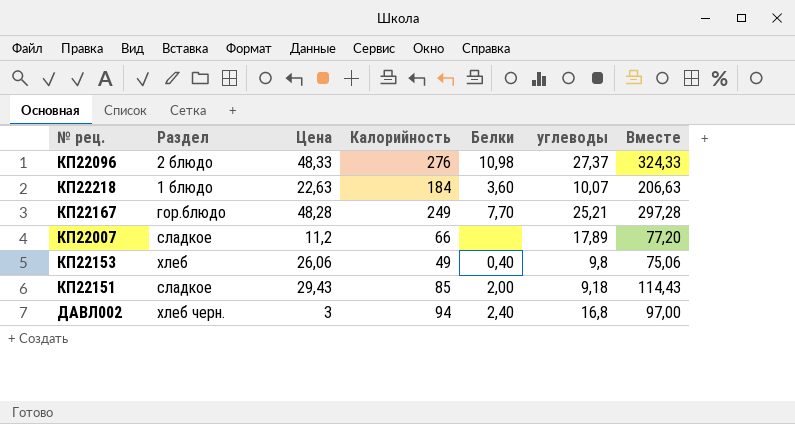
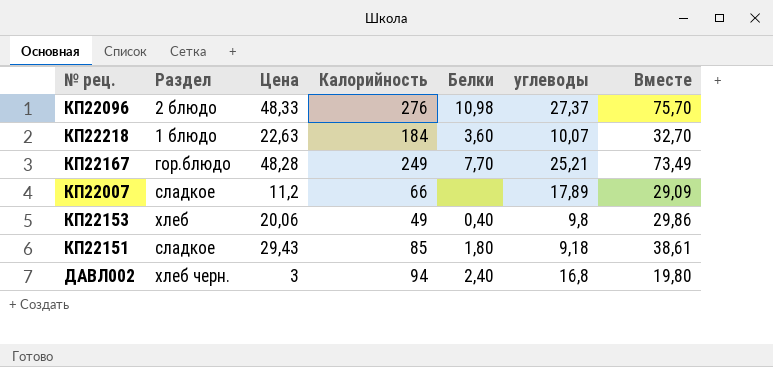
column Вместе | formula: [Цена] + [Калорийность] -> [Цена] + [углеводы]
КП22153 | Цена: 26,06 -> 20,06
КП22151 | Белки: 2,00 -> 1,80

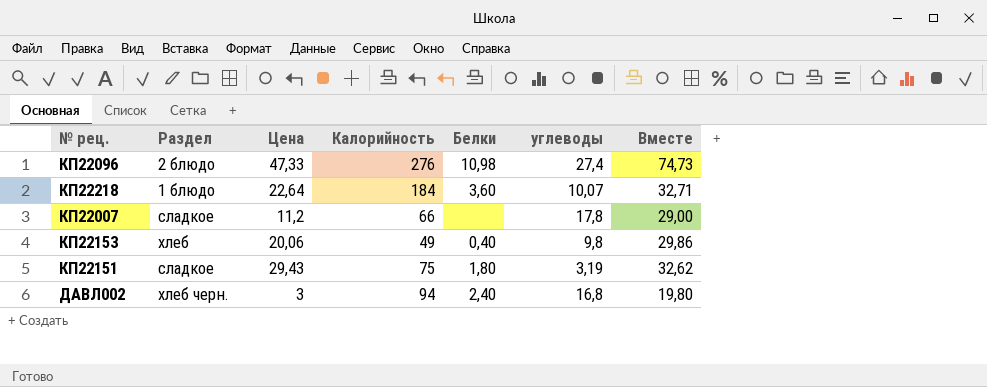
row КП22167: гор.блюдо | 48,28 | 249 | 7,70 | 25,21 | 73,49 -> none
КП22096 | Цена: 48,33 -> 47,33
КП22096 | углеводы: 27,37 -> 27,4
КП22096 | Вместе: 75,70 -> 74,73
КП22218 | Цена: 22,63 -> 22,64
КП22218 | Вместе: 32,70 -> 32,71
КП22007 | углеводы: 17,89 -> 17,8
КП22007 | Вместе: 29,09 -> 29,00
КП22151 | Калорийность: 85 -> 75
КП22151 | углеводы: 9,18 -> 3,19
КП22151 | Вместе: 38,61 -> 32,62

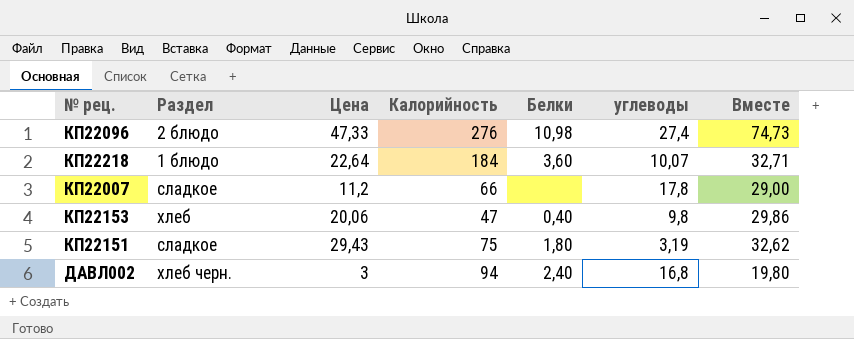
КП22153 | Калорийность: 49 -> 47

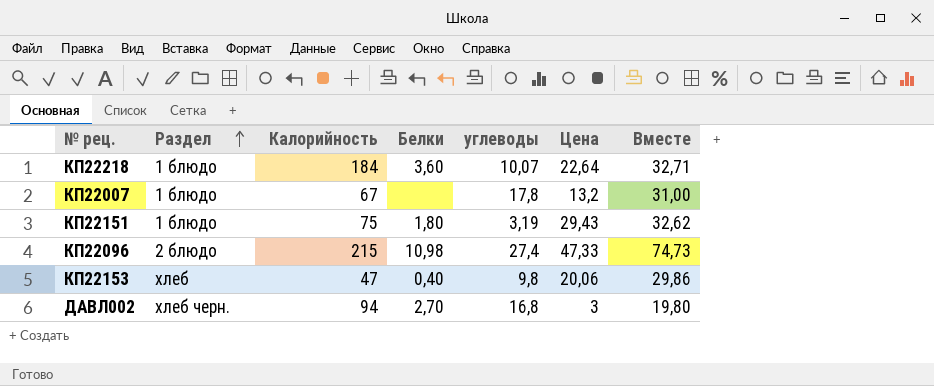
row order: none -> Раздел ascending
column Цена | position: 3 -> 6
КП22007 | Раздел: сладкое -> 1 блюдо
КП22007 | Калорийность: 66 -> 67
КП22007 | Цена: 11,2 -> 13,2
КП22007 | Вместе: 29,00 -> 31,00
КП22151 | Раздел: сладкое -> 1 блюдо
КП22096 | Калорийность: 276 -> 215
ДАВЛ002 | Белки: 2,40 -> 2,70

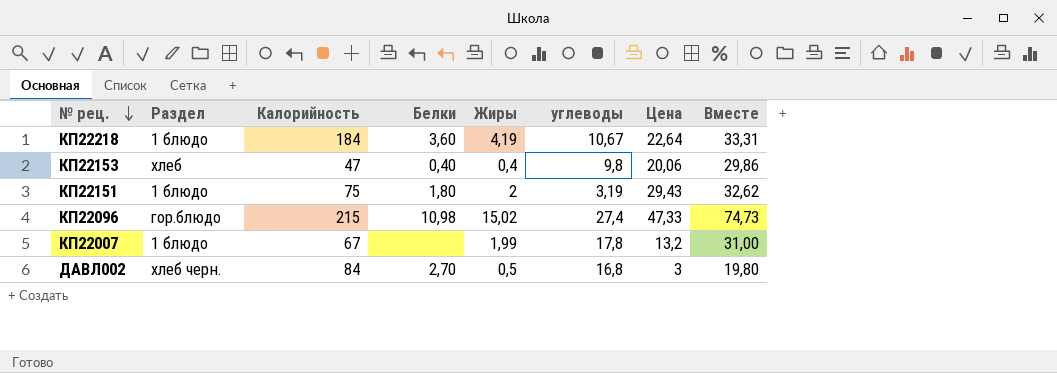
row order: Раздел ascending -> № рец. descending
column Жиры | position: none -> 5
КП22218 | углеводы: 10,07 -> 10,67
КП22218 | Вместе: 32,71 -> 33,31
КП22096 | Раздел: 2 блюдо -> гор.блюдо
ДАВЛ002 | Калорийность: 94 -> 84

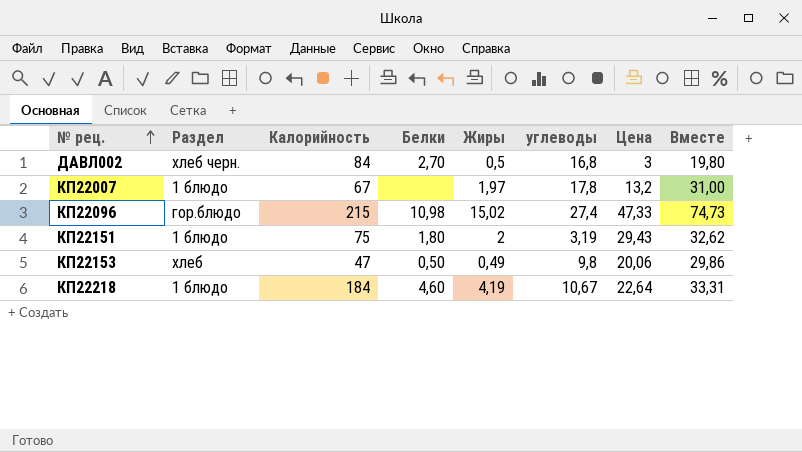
row order: № рец. descending -> № рец. ascending
КП22007 | Жиры: 1,99 -> 1,97
КП22153 | Белки: 0,40 -> 0,50
КП22153 | Жиры: 0,4 -> 0,49
КП22218 | Белки: 3,60 -> 4,60

